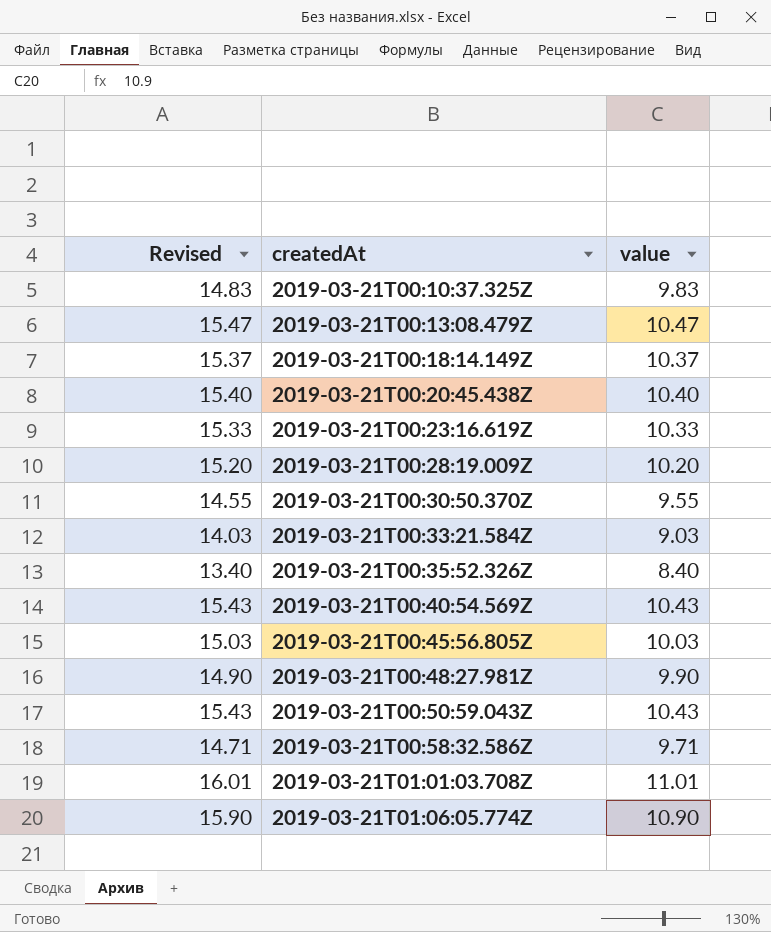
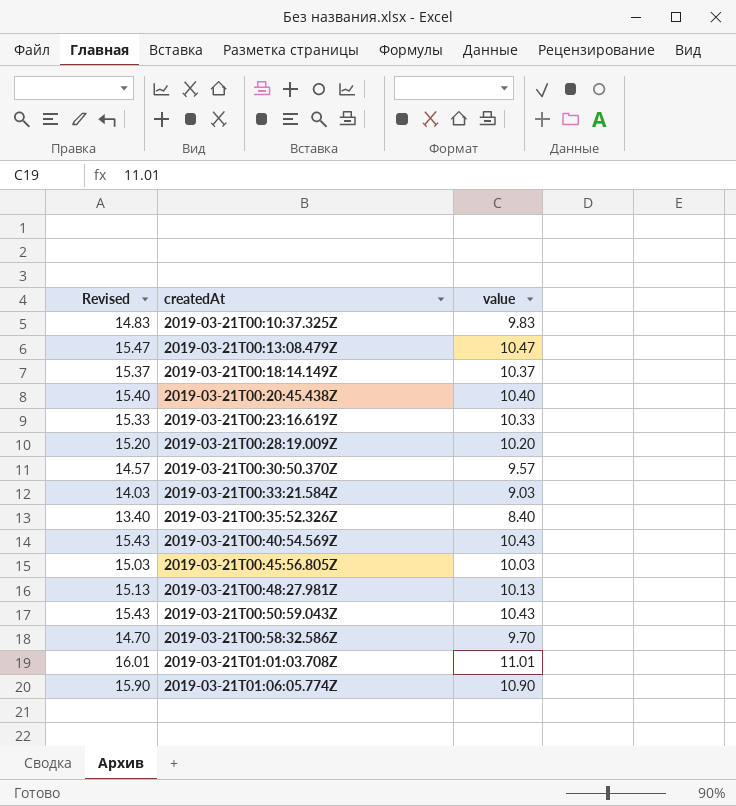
2019-03-21T00:30:50.370Z | Revised: 14.55 -> 14.57
2019-03-21T00:30:50.370Z | value: 9.55 -> 9.57
2019-03-21T00:48:27.981Z | Revised: 14.90 -> 15.13
2019-03-21T00:48:27.981Z | value: 9.90 -> 10.13
2019-03-21T00:58:32.586Z | Revised: 14.71 -> 14.70
2019-03-21T00:58:32.586Z | value: 9.71 -> 9.70

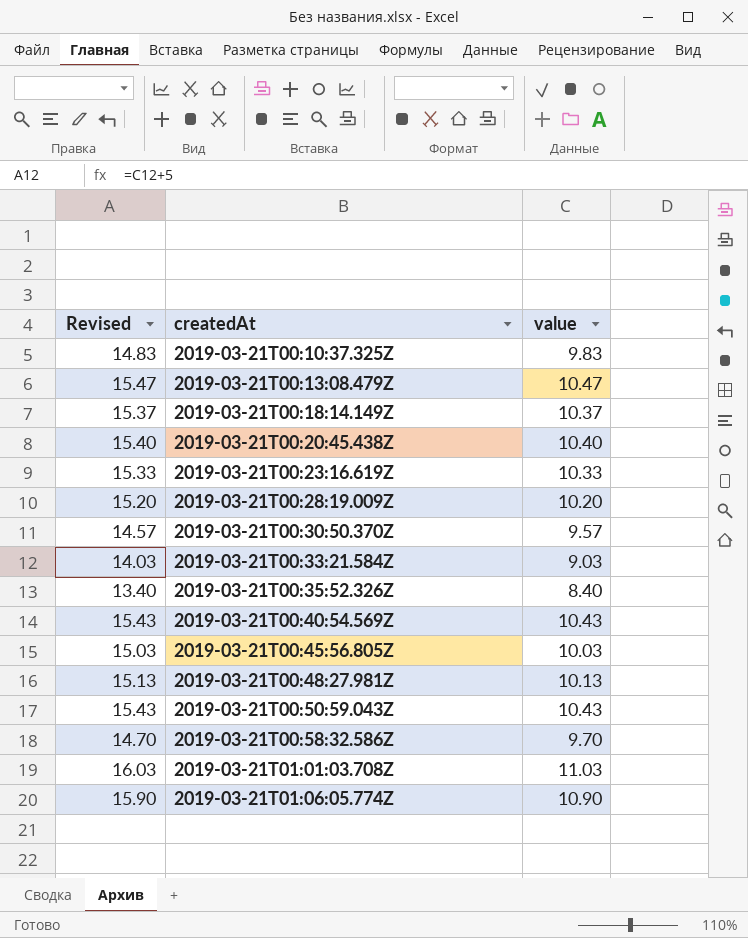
2019-03-21T01:01:03.708Z | Revised: 16.01 -> 16.03
2019-03-21T01:01:03.708Z | value: 11.01 -> 11.03

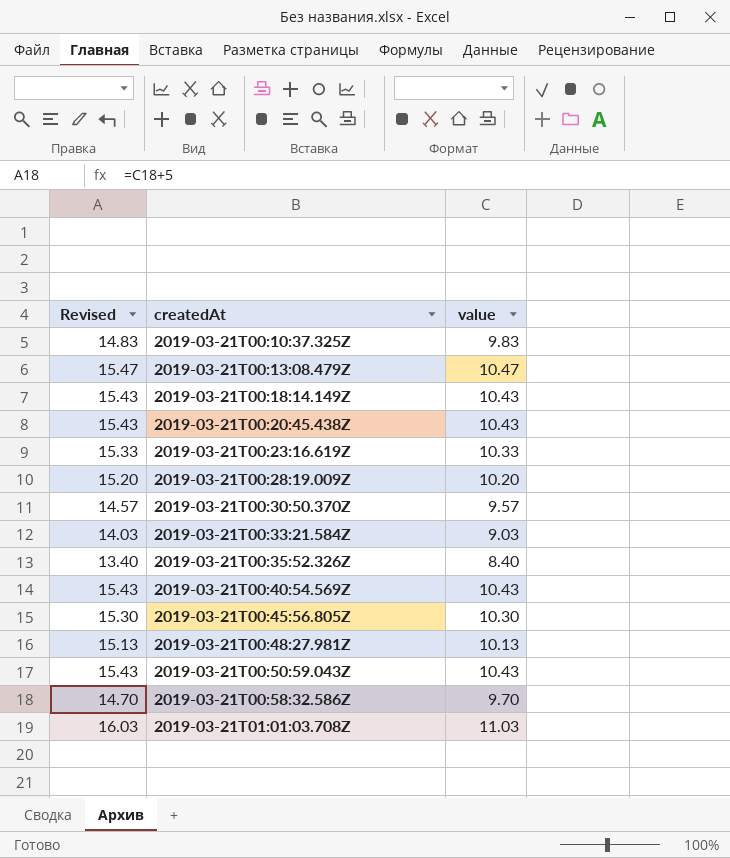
row 2019-03-21T01:06:05.774Z: 15.90 | 10.90 -> none
2019-03-21T00:18:14.149Z | Revised: 15.37 -> 15.43
2019-03-21T00:18:14.149Z | value: 10.37 -> 10.43
2019-03-21T00:20:45.438Z | Revised: 15.40 -> 15.43
2019-03-21T00:20:45.438Z | value: 10.40 -> 10.43
2019-03-21T00:45:56.805Z | Revised: 15.03 -> 15.30
2019-03-21T00:45:56.805Z | value: 10.03 -> 10.30

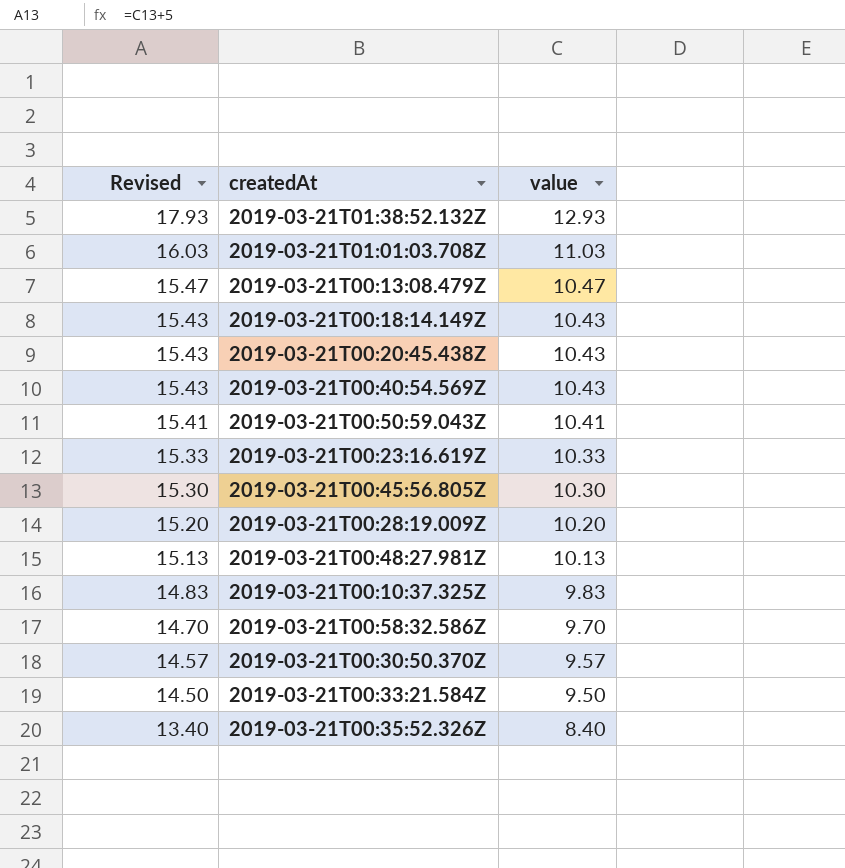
row order: createdAt ascending -> Revised descending
row 2019-03-21T01:38:52.132Z: none -> 17.93 | 12.93
2019-03-21T00:50:59.043Z | Revised: 15.43 -> 15.41
2019-03-21T00:50:59.043Z | value: 10.43 -> 10.41
2019-03-21T00:33:21.584Z | Revised: 14.03 -> 14.50
2019-03-21T00:33:21.584Z | value: 9.03 -> 9.50

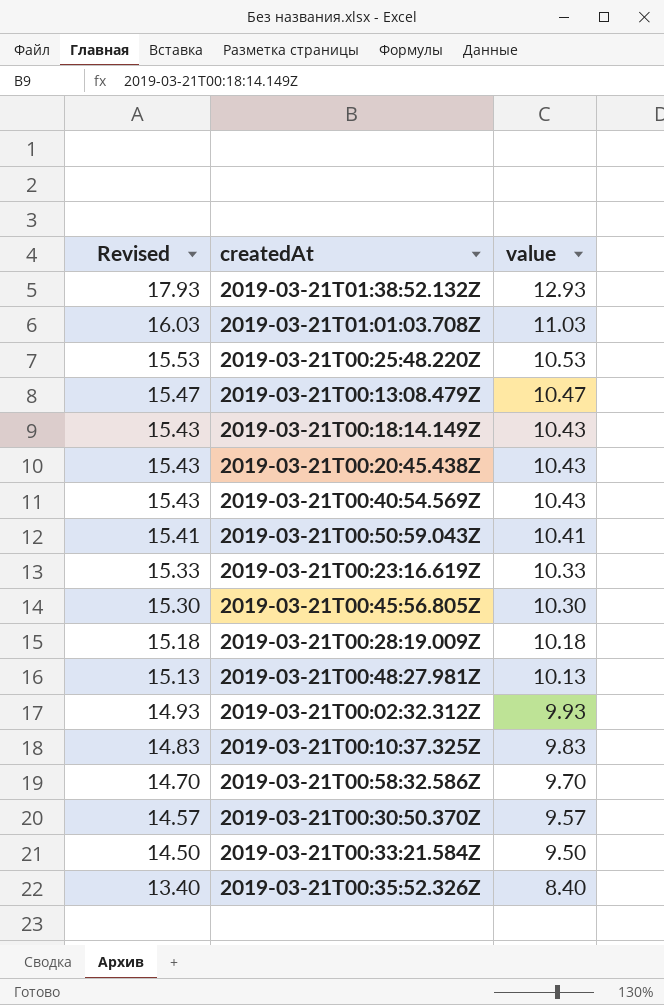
row 2019-03-21T00:25:48.220Z: none -> 15.53 | 10.53
2019-03-21T00:28:19.009Z | Revised: 15.20 -> 15.18
2019-03-21T00:28:19.009Z | value: 10.20 -> 10.18
row 2019-03-21T00:02:32.312Z: none -> 14.93 | 9.93

